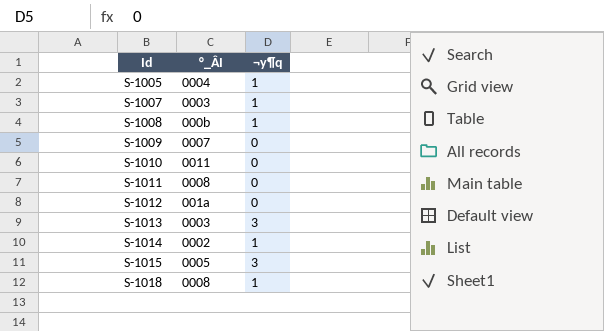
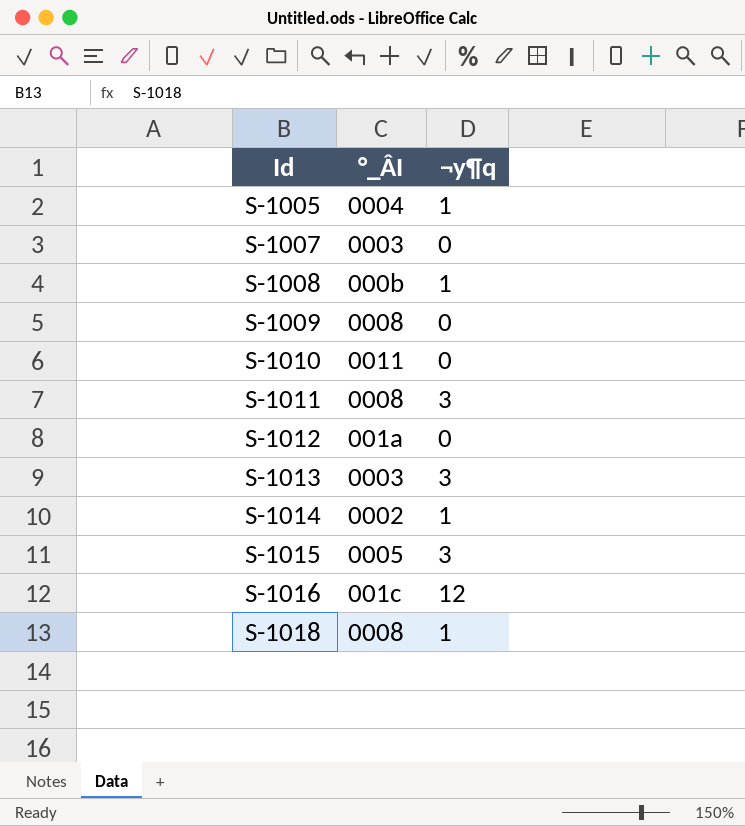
S-1007 | ¬y¶q: 1 -> 0
S-1009 | °_ÂI: 0007 -> 0008
S-1011 | ¬y¶q: 0 -> 3
row S-1016: none -> 001c | 12

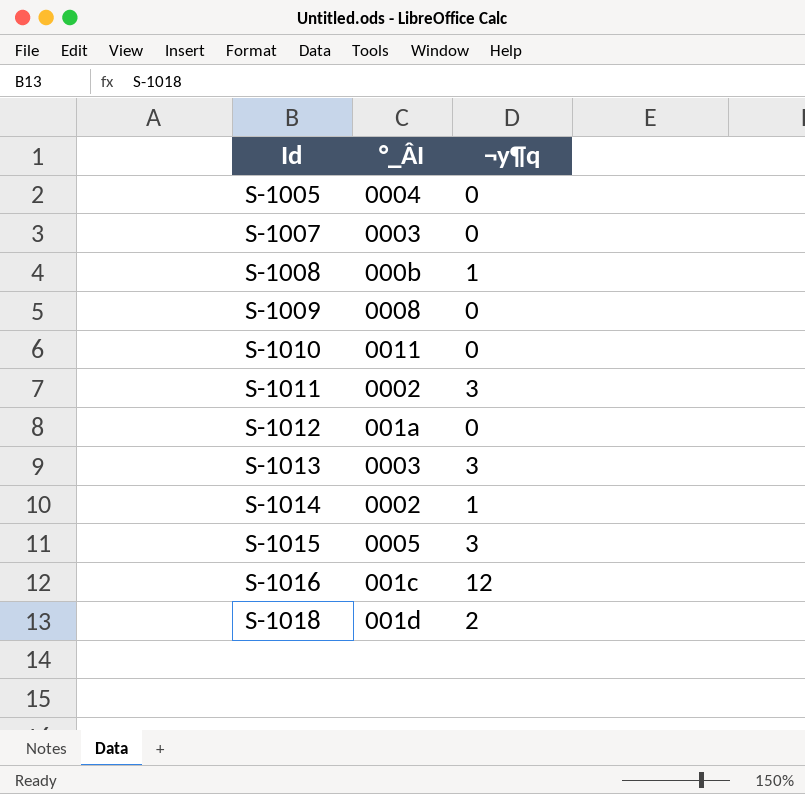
S-1005 | ¬y¶q: 1 -> 0
S-1011 | °_ÂI: 0008 -> 0002
S-1018 | °_ÂI: 0008 -> 001d
S-1018 | ¬y¶q: 1 -> 2

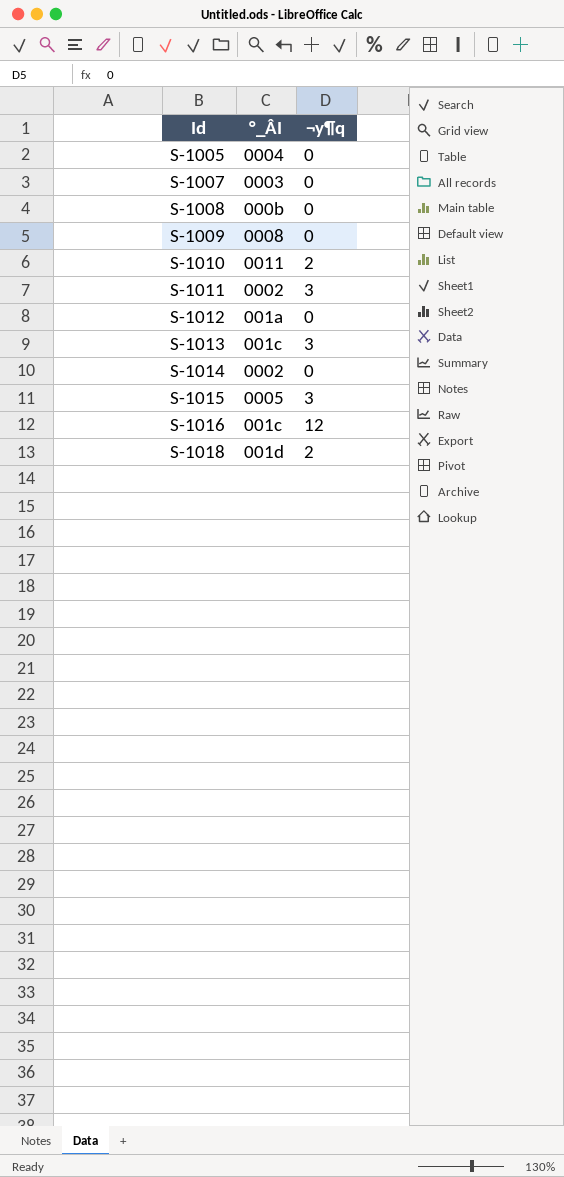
S-1008 | ¬y¶q: 1 -> 0
S-1010 | ¬y¶q: 0 -> 2
S-1013 | °_ÂI: 0003 -> 001c
S-1014 | ¬y¶q: 1 -> 0

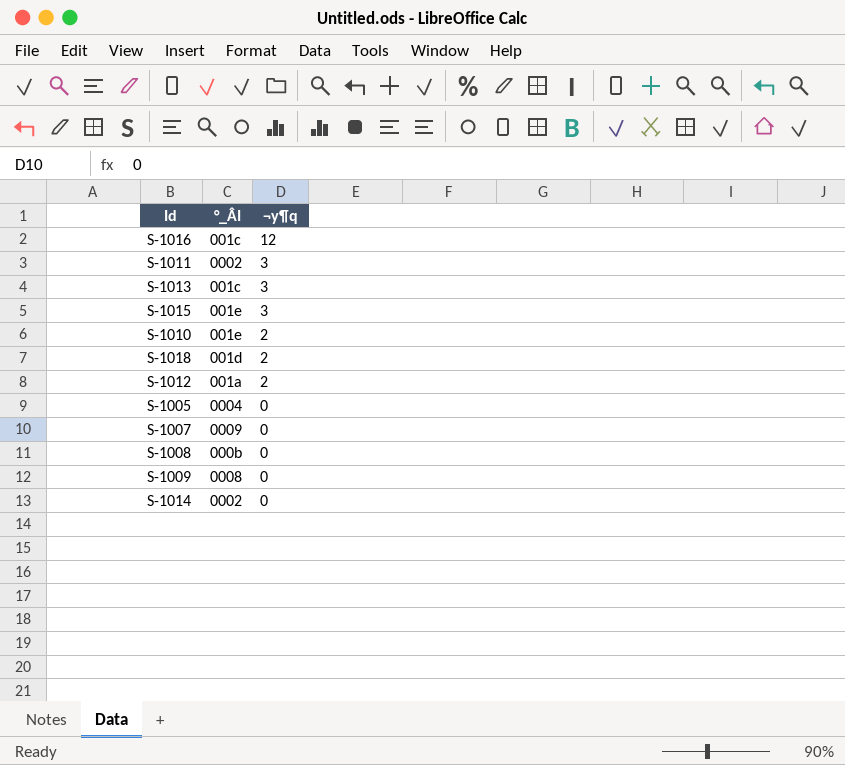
row order: Id ascending -> ¬y¶q descending
S-1015 | °_ÂI: 0005 -> 001e
S-1010 | °_ÂI: 0011 -> 001e
S-1012 | ¬y¶q: 0 -> 2
S-1007 | °_ÂI: 0003 -> 0009

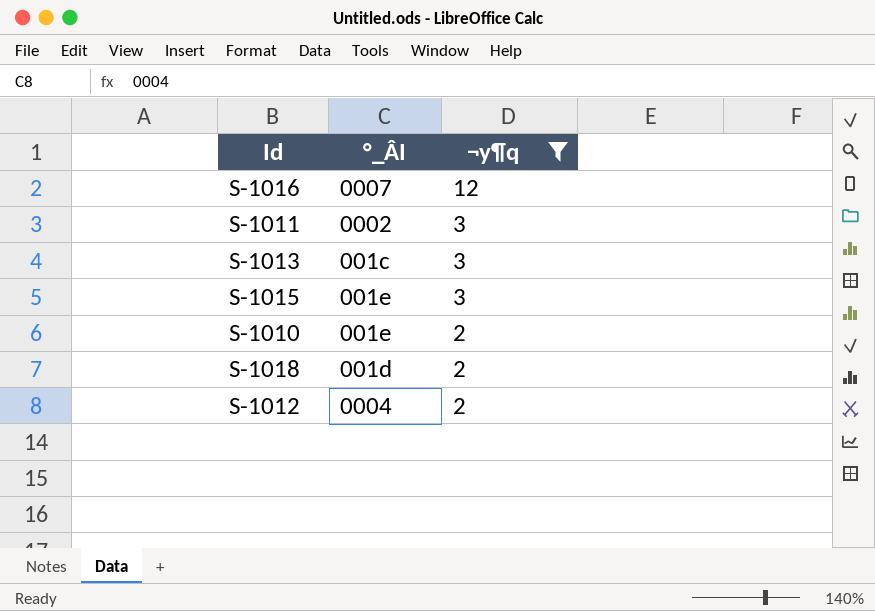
filter: none -> ¬y¶q != 0
S-1016 | °_ÂI: 001c -> 0007
S-1012 | °_ÂI: 001a -> 0004

